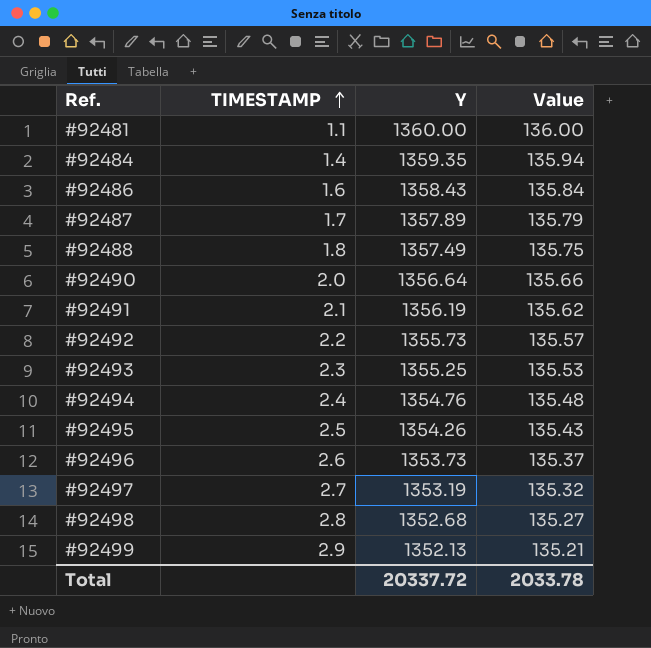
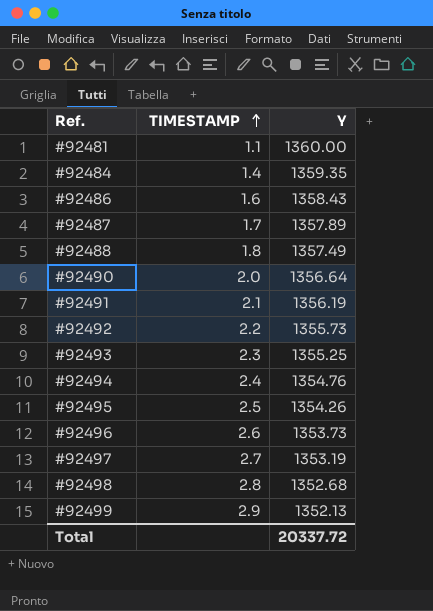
column Value | formula: [Y] * 0.1 -> none

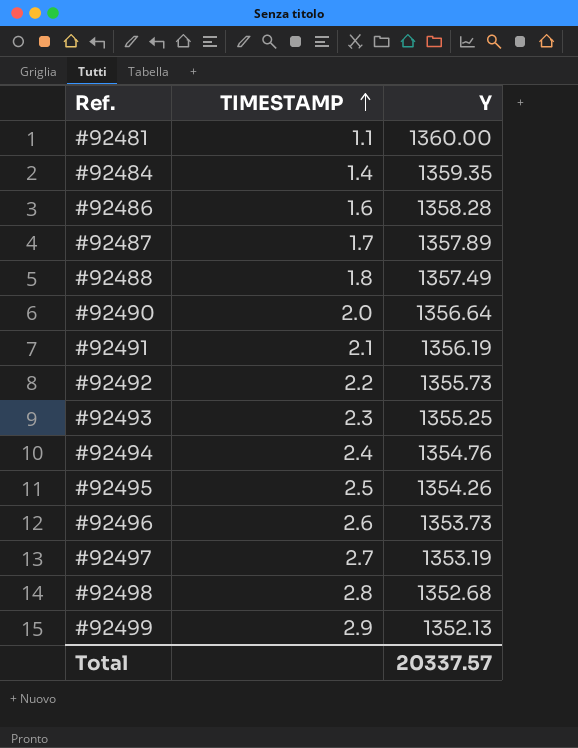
#92486 | Y: 1358.43 -> 1358.28
Total | Y: 20337.72 -> 20337.57

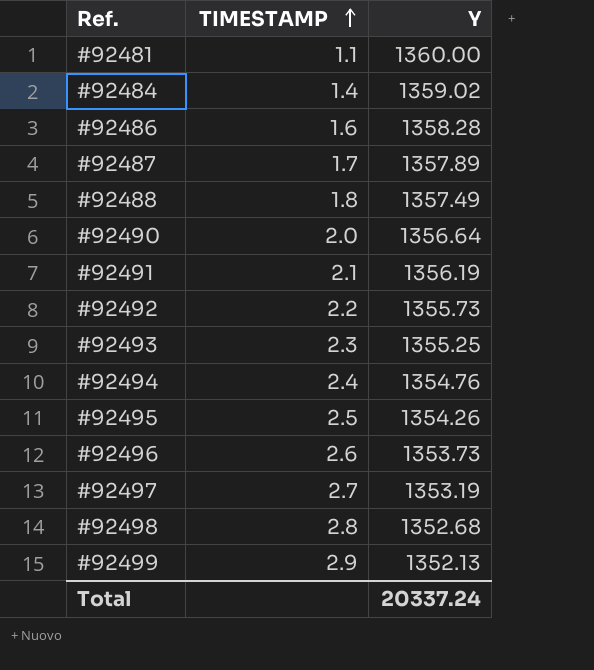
#92484 | Y: 1359.35 -> 1359.02
Total | Y: 20337.57 -> 20337.24

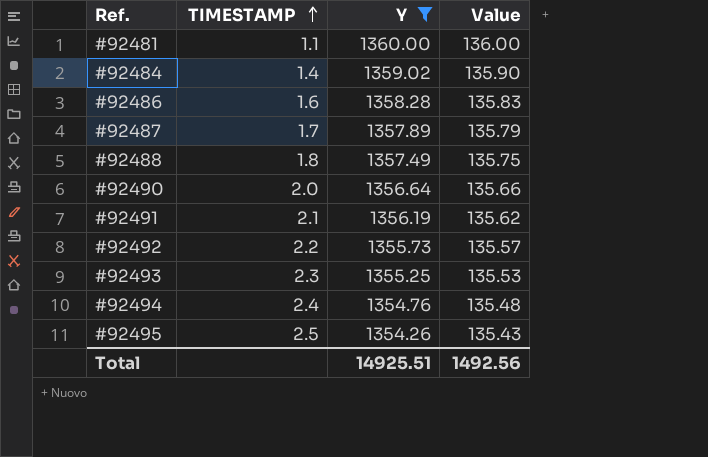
filter: none -> Y >= 1354.26
column Value | formula: none -> [Y] * 0.1
Total | Y: 20337.24 -> 14925.51

